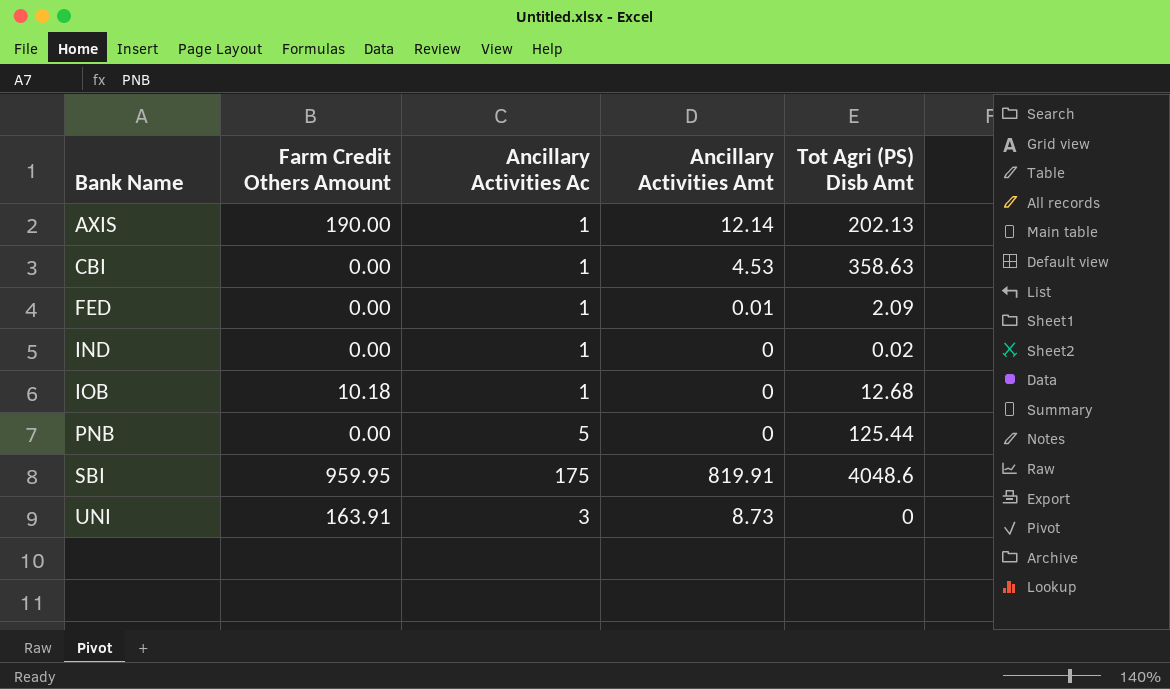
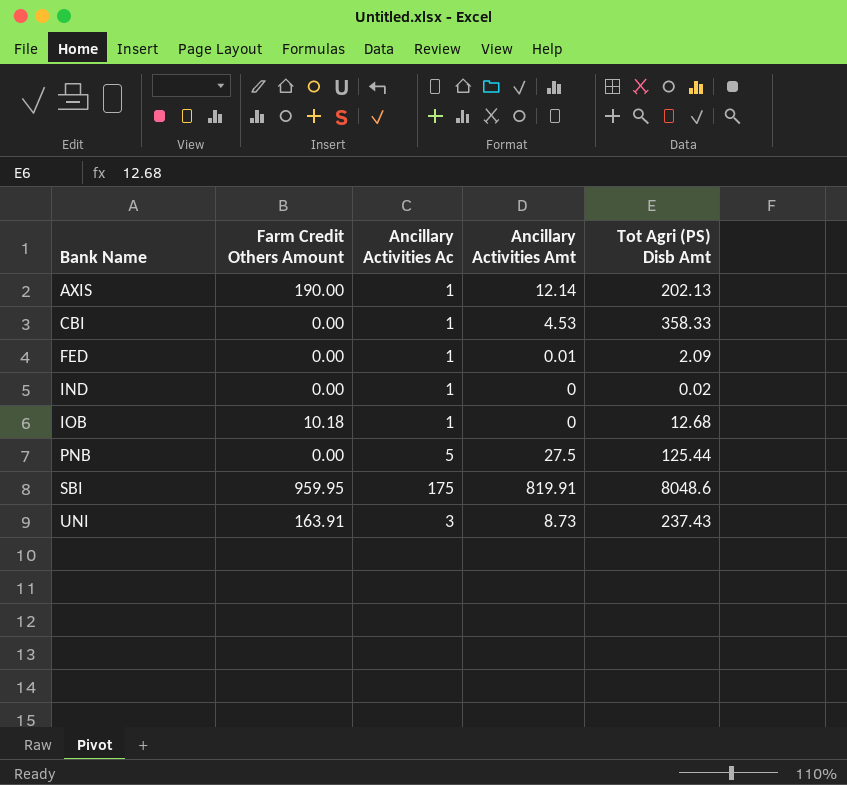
CBI | Tot Agri (PS) Disb Amt: 358.63 -> 358.33
PNB | Ancillary Activities Amt: 0 -> 27.5
SBI | Tot Agri (PS) Disb Amt: 4048.6 -> 8048.6
UNI | Tot Agri (PS) Disb Amt: 0 -> 237.43

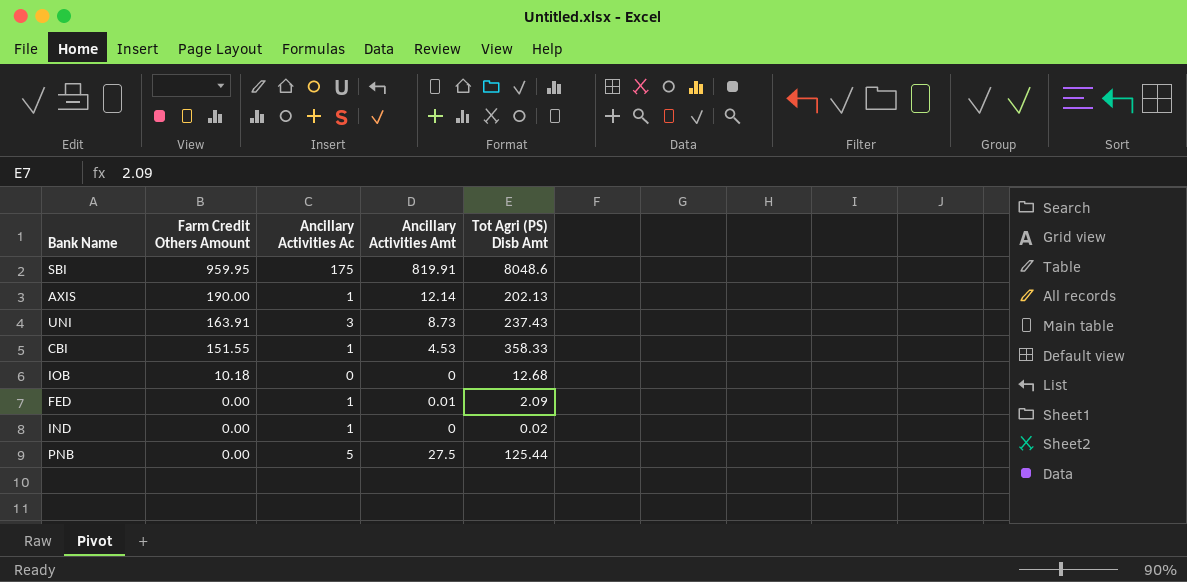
row order: Bank Name ascending -> Farm Credit Others Amount descending
CBI | Farm Credit Others Amount: 0.00 -> 151.55
IOB | Ancillary Activities Ac: 1 -> 0

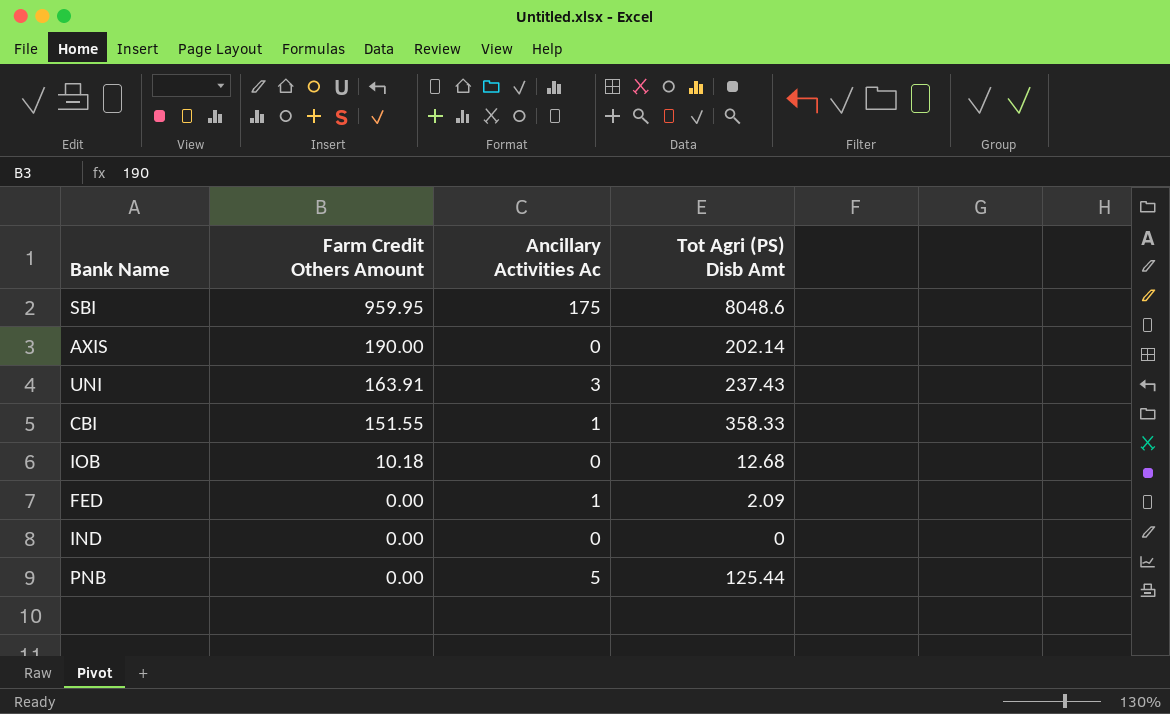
column Ancillary Activities Amt | position: 4 -> none
AXIS | Ancillary Activities Ac: 1 -> 0
AXIS | Tot Agri (PS) Disb Amt: 202.13 -> 202.14
IND | Ancillary Activities Ac: 1 -> 0
IND | Tot Agri (PS) Disb Amt: 0.02 -> 0

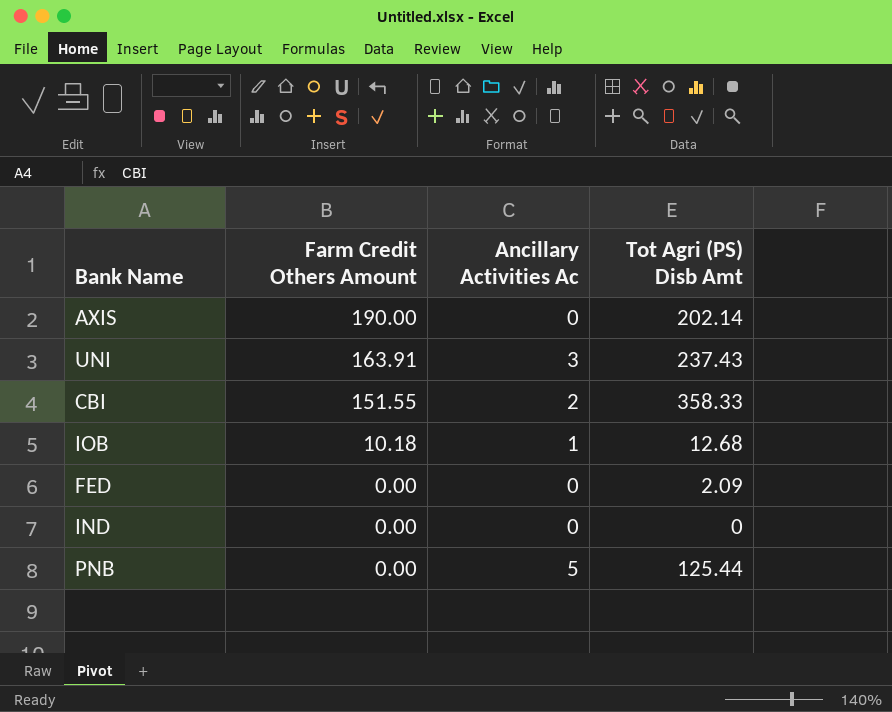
row SBI: 959.95 | 175 | 8048.6 -> none
CBI | Ancillary Activities Ac: 1 -> 2
IOB | Ancillary Activities Ac: 0 -> 1
FED | Ancillary Activities Ac: 1 -> 0

